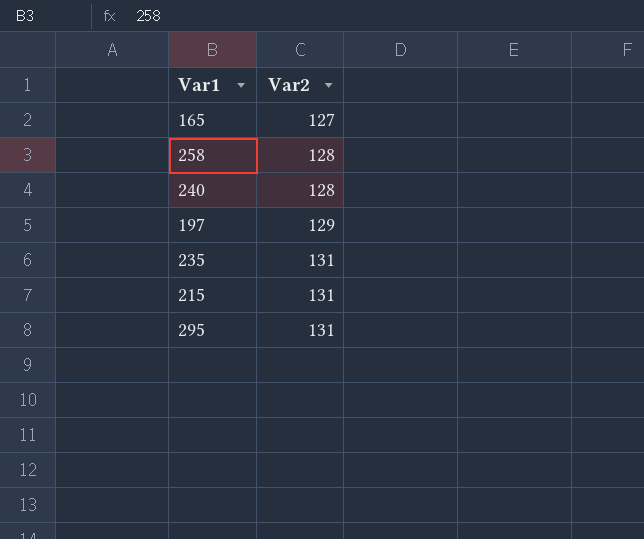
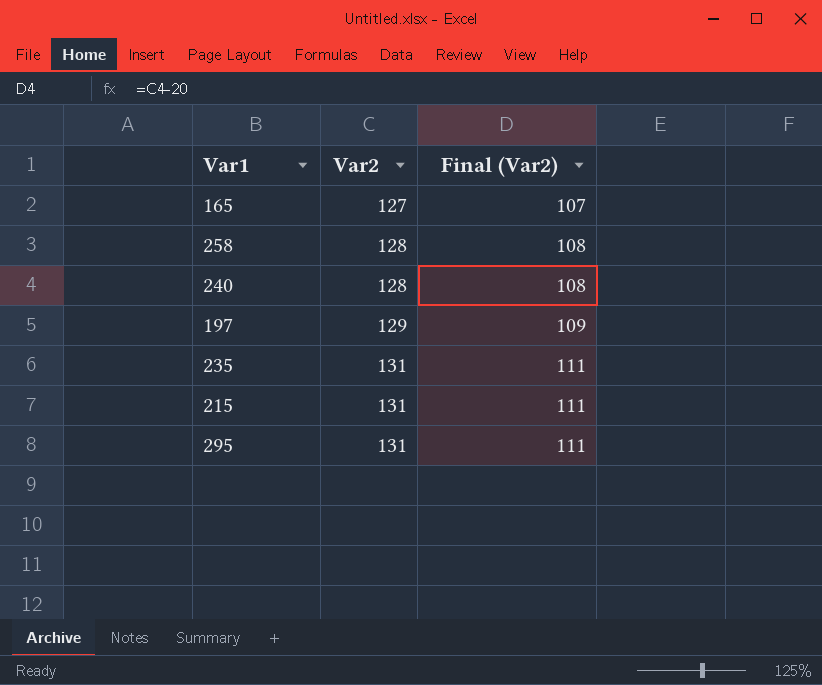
column Final (Var2) | formula: none -> [Var2] - 20

